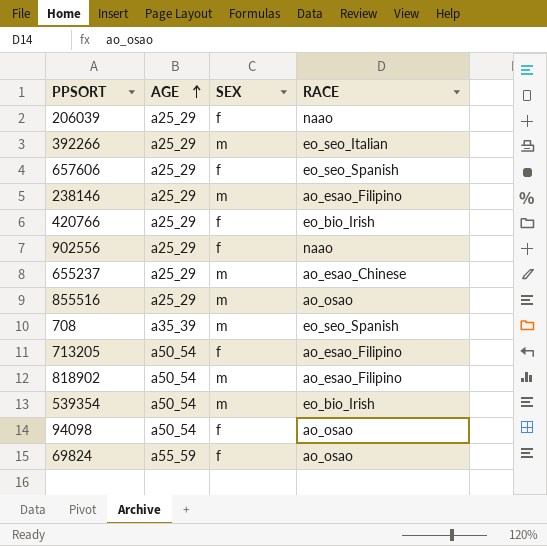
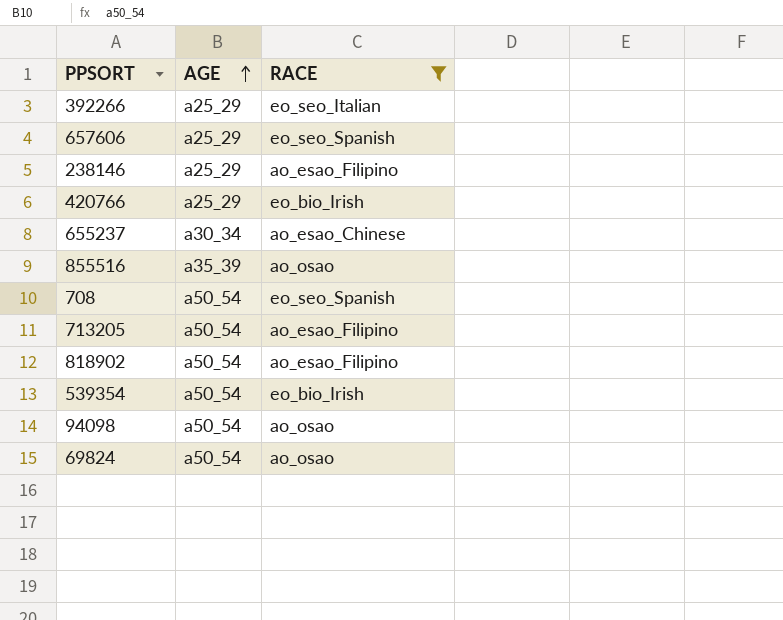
filter: none -> RACE != naao
column SEX | position: 3 -> none
655237 | AGE: a25_29 -> a30_34
855516 | AGE: a25_29 -> a35_39
708 | AGE: a35_39 -> a50_54
69824 | AGE: a55_59 -> a50_54

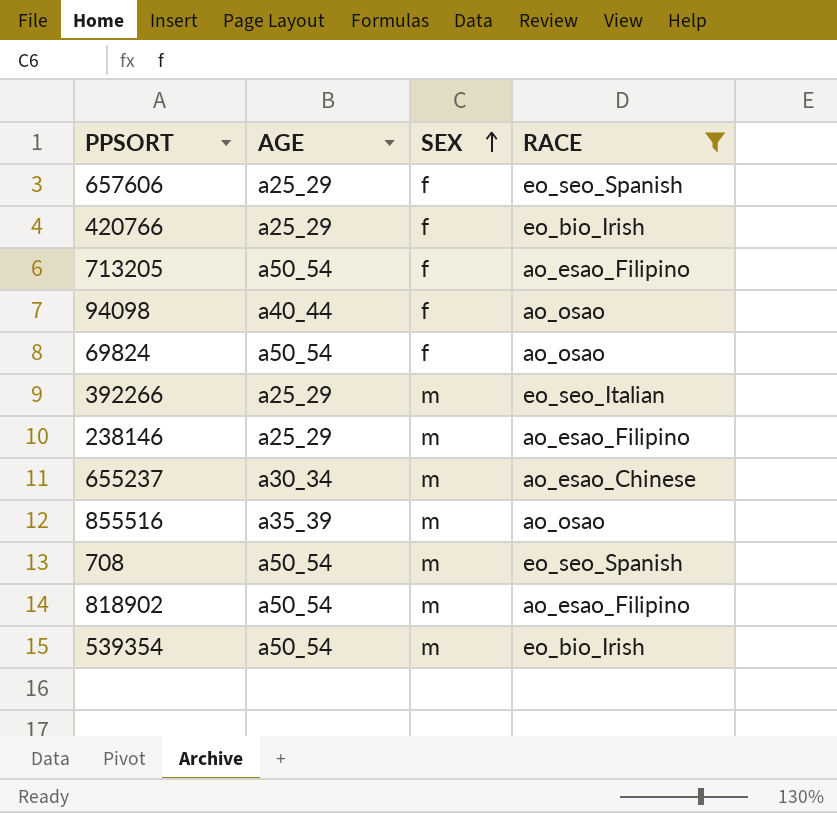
row order: AGE ascending -> SEX ascending
column SEX | position: none -> 3
94098 | AGE: a50_54 -> a40_44

